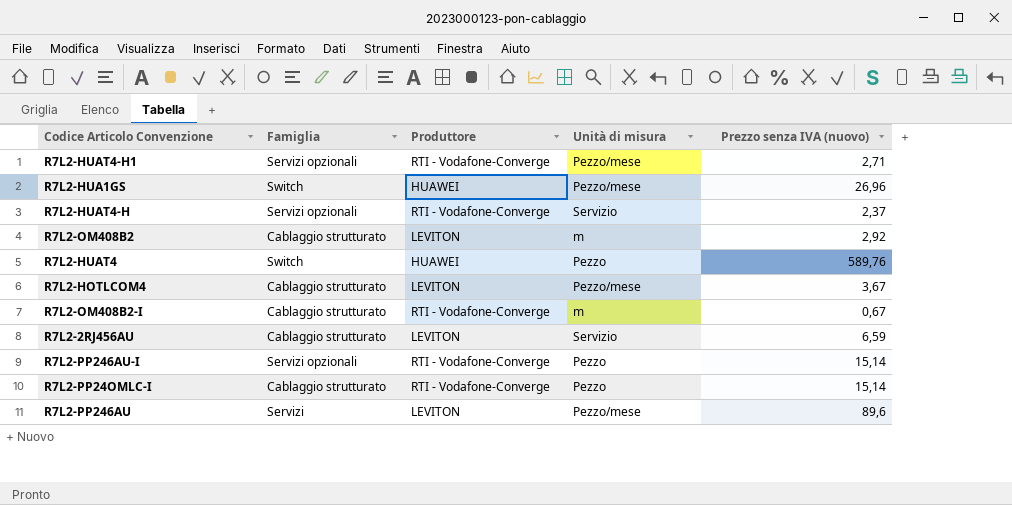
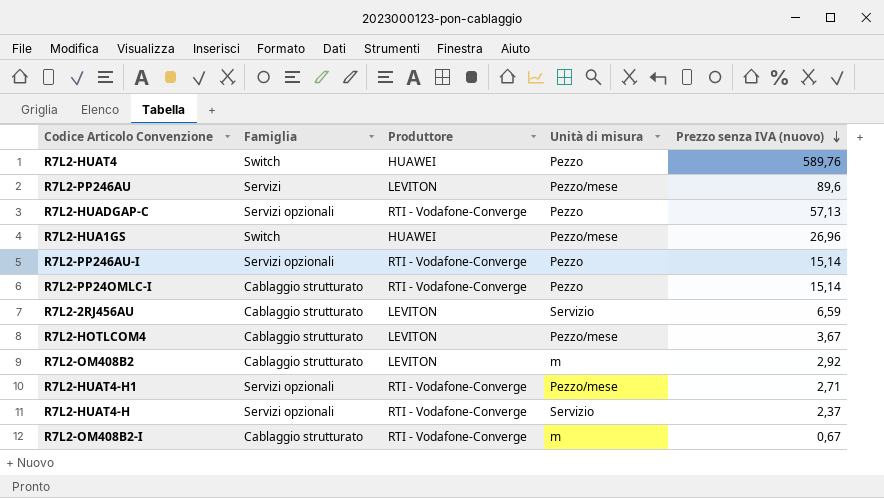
row order: none -> Prezzo senza IVA (nuovo) descending
row R7L2-HUADGAP-C: none -> Servizi opzionali | RTI - Vodafone-Converge | Pezzo | 57,13

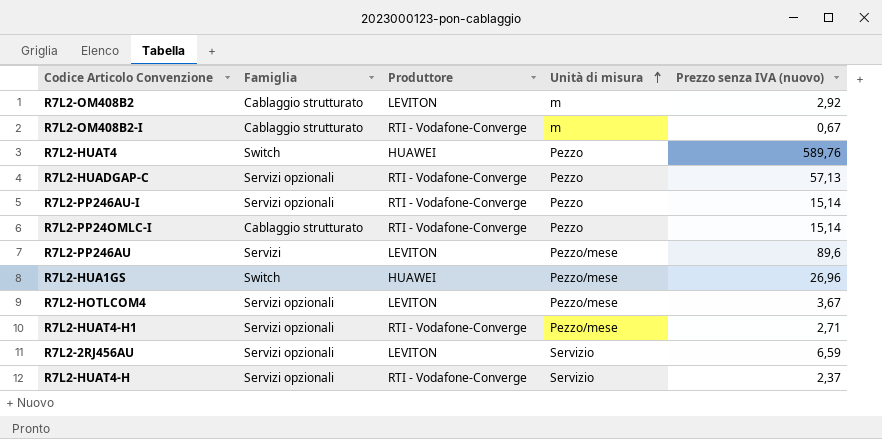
row order: Prezzo senza IVA (nuovo) descending -> Unità di misura ascending
R7L2-HOTLCOM4 | Famiglia: Cablaggio strutturato -> Servizi opzionali
R7L2-2RJ456AU | Famiglia: Cablaggio strutturato -> Servizi opzionali

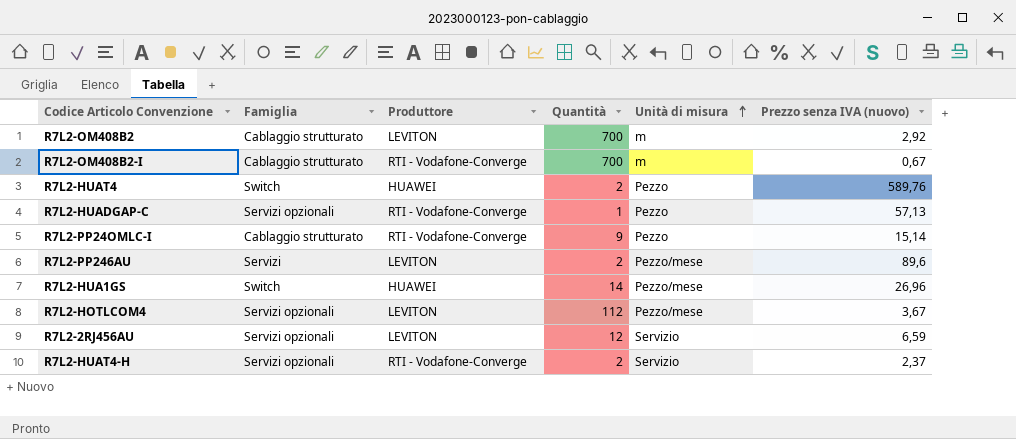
column Quantità | position: none -> 4
row R7L2-PP246AU-I: Servizi opzionali | RTI - Vodafone-Converge | Pezzo | 15,14 -> none
row R7L2-HUAT4-H1: Servizi opzionali | RTI - Vodafone-Converge | Pezzo/mese | 2,71 -> none

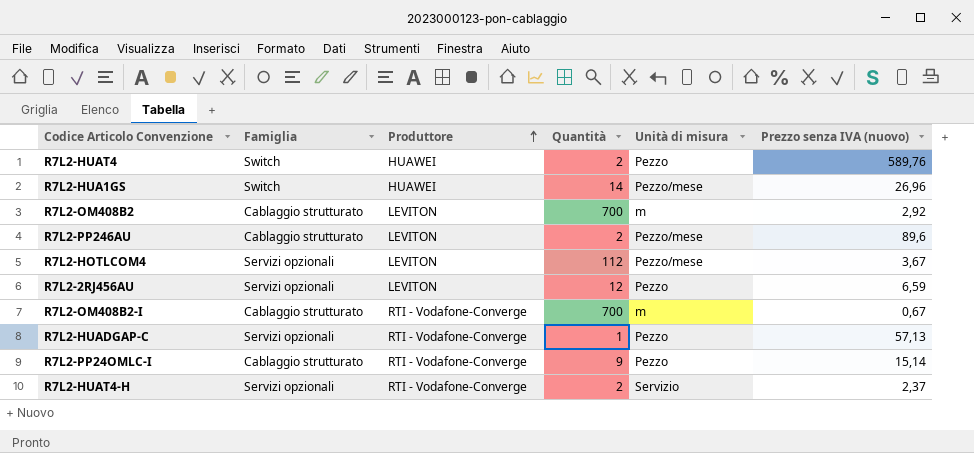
row order: Unità di misura ascending -> Produttore ascending
R7L2-PP246AU | Famiglia: Servizi -> Cablaggio strutturato
R7L2-2RJ456AU | Unità di misura: Servizio -> Pezzo

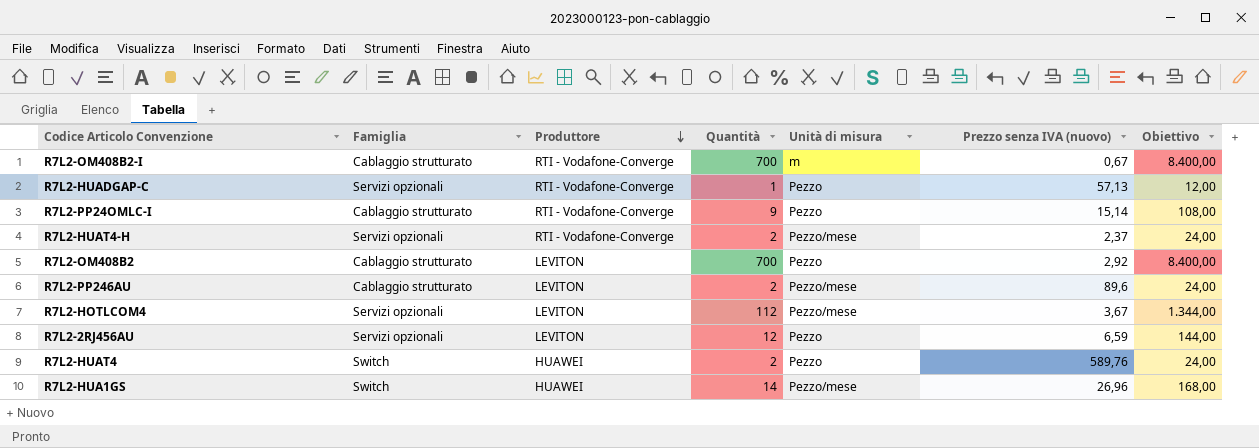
row order: Produttore ascending -> Produttore descending
column Obiettivo | formula: none -> [Quantità] * 12
R7L2-HUAT4-H | Unità di misura: Servizio -> Pezzo/mese
R7L2-OM408B2 | Unità di misura: m -> Pezzo

